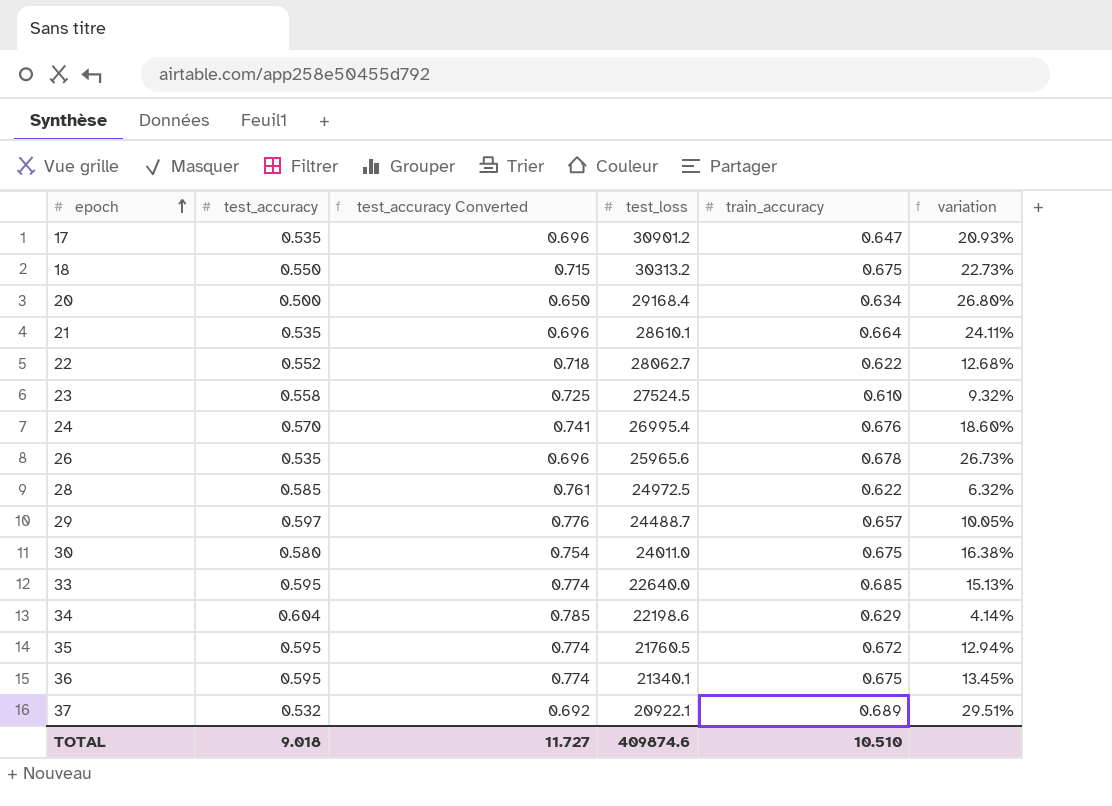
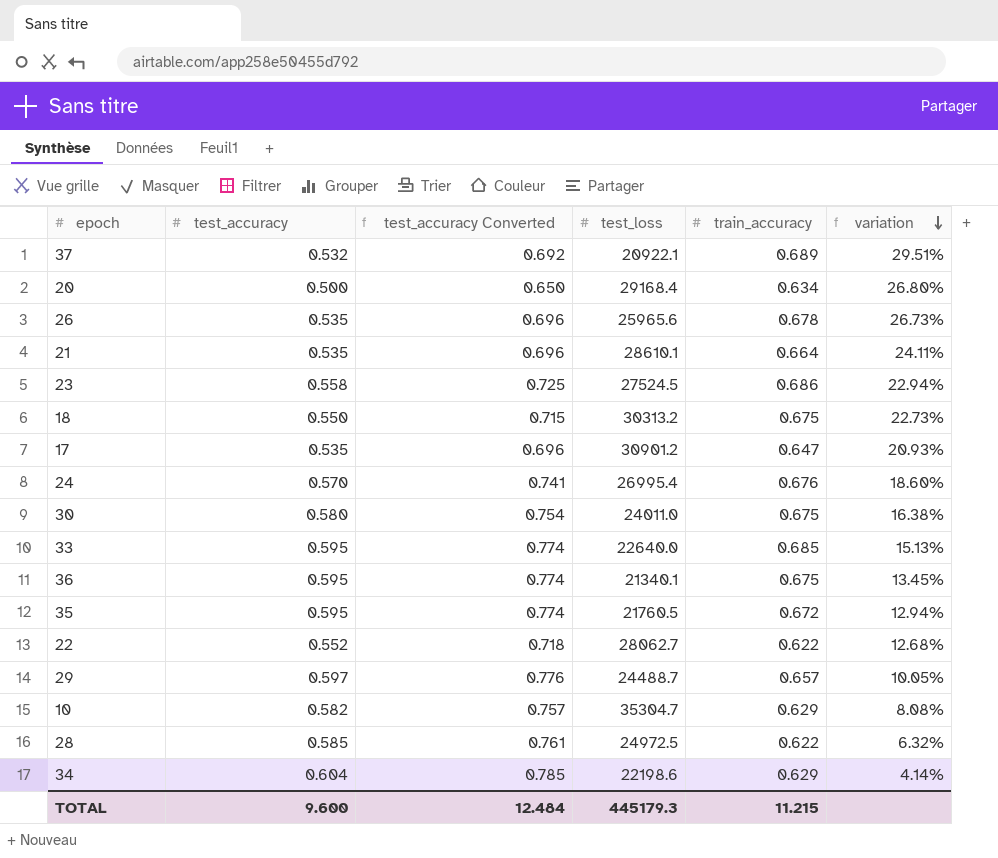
row order: epoch ascending -> variation descending
23 | train_accuracy: 0.610 -> 0.686
23 | variation: 9.32% -> 22.94%
row 10: none -> 0.582 | 0.757 | 35304.7 | 0.629 | 8.08%
TOTAL | test_accuracy: 9.018 -> 9.600
TOTAL | test_accuracy Converted: 11.727 -> 12.484
TOTAL | test_loss: 409874.6 -> 445179.3
TOTAL | train_accuracy: 10.510 -> 11.215

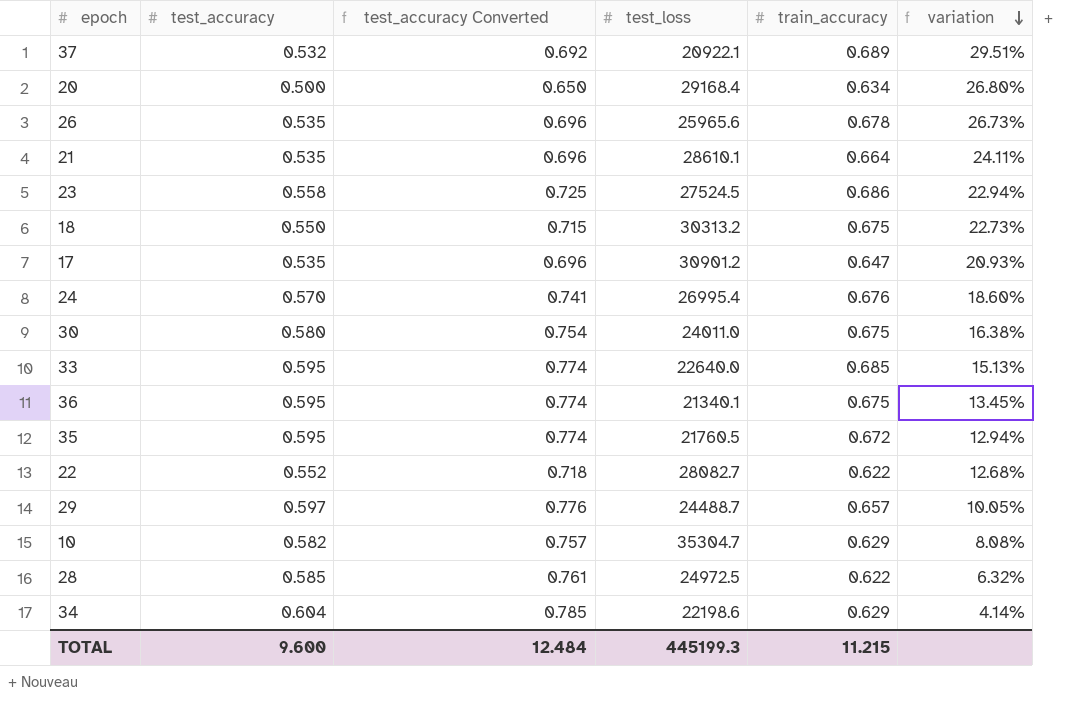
22 | test_loss: 28062.7 -> 28082.7
TOTAL | test_loss: 445179.3 -> 445199.3

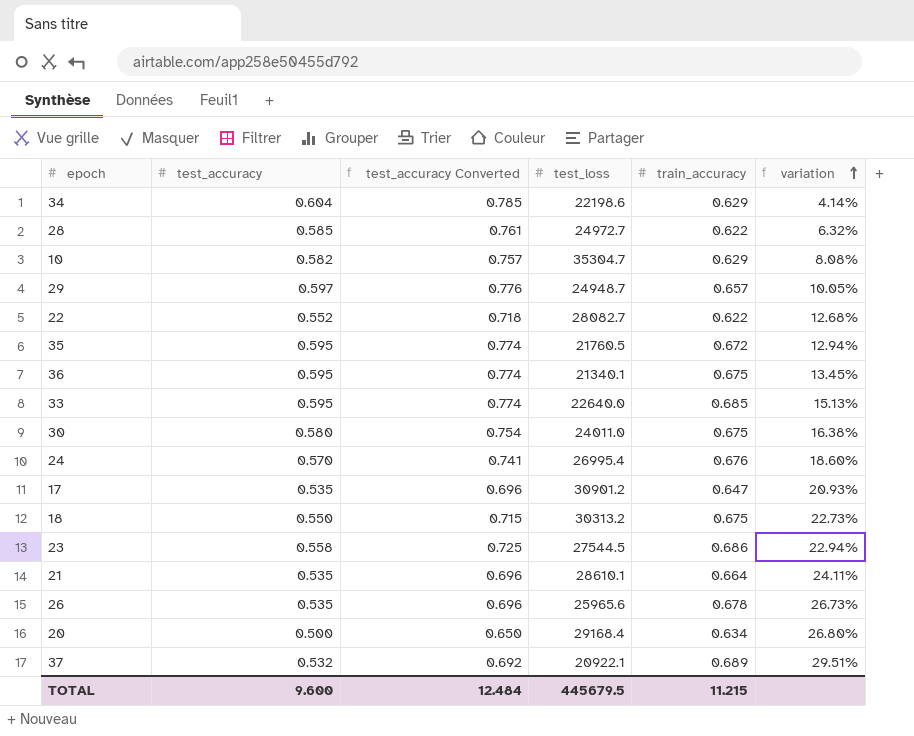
row order: variation descending -> variation ascending
28 | test_loss: 24972.5 -> 24972.7
29 | test_loss: 24488.7 -> 24948.7
23 | test_loss: 27524.5 -> 27544.5
TOTAL | test_loss: 445199.3 -> 445679.5

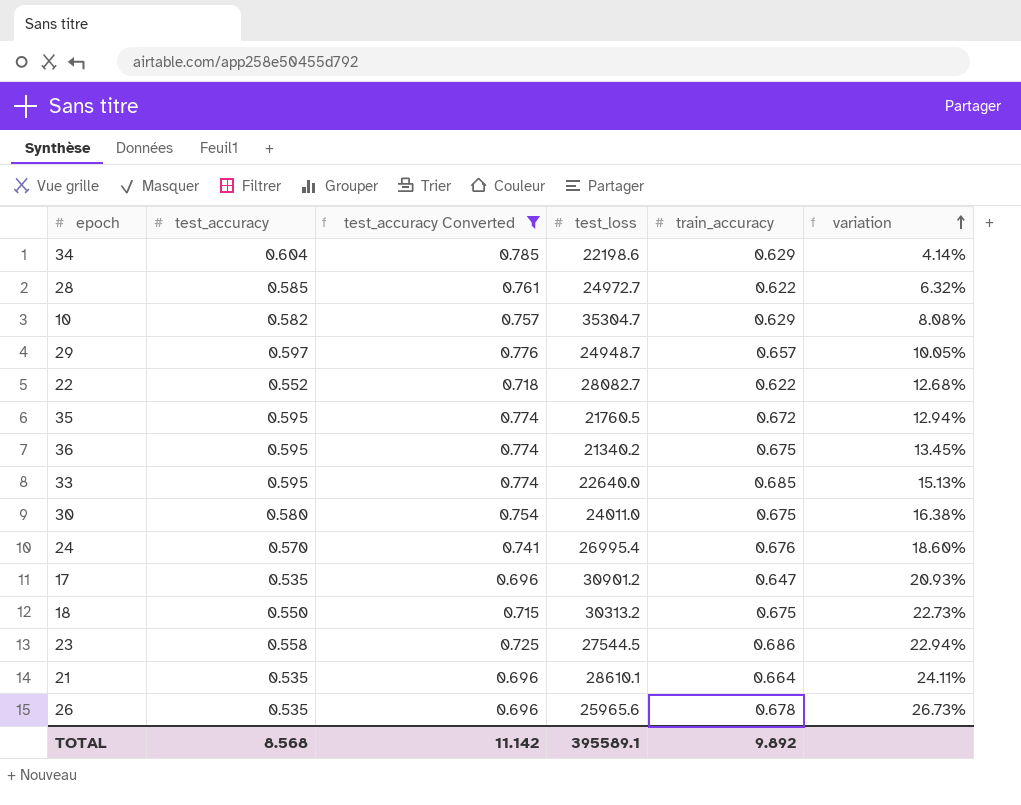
filter: none -> test_accuracy Converted >= 0.696
36 | test_loss: 21340.1 -> 21340.2
TOTAL | test_accuracy: 9.600 -> 8.568
TOTAL | test_accuracy Converted: 12.484 -> 11.142
TOTAL | test_loss: 445679.5 -> 395589.1
TOTAL | train_accuracy: 11.215 -> 9.892

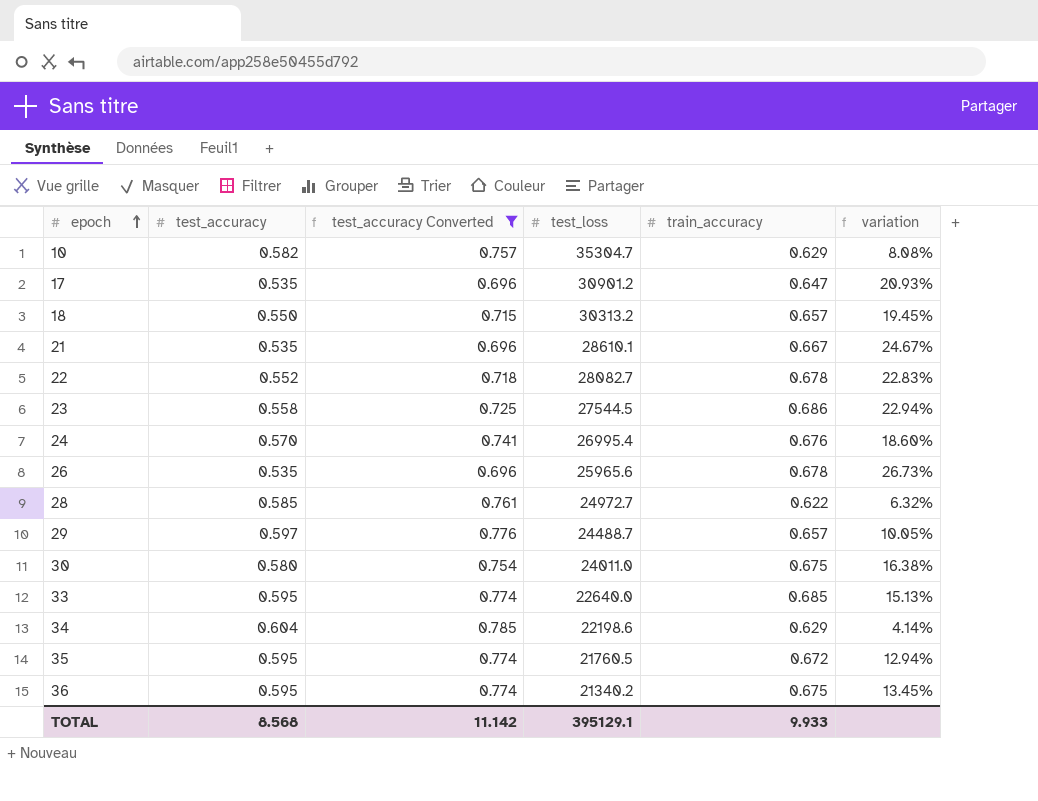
row order: variation ascending -> epoch ascending
18 | train_accuracy: 0.675 -> 0.657
18 | variation: 22.73% -> 19.45%
21 | train_accuracy: 0.664 -> 0.667
21 | variation: 24.11% -> 24.67%
22 | train_accuracy: 0.622 -> 0.678
22 | variation: 12.68% -> 22.83%
29 | test_loss: 24948.7 -> 24488.7
TOTAL | test_loss: 395589.1 -> 395129.1
TOTAL | train_accuracy: 9.892 -> 9.933

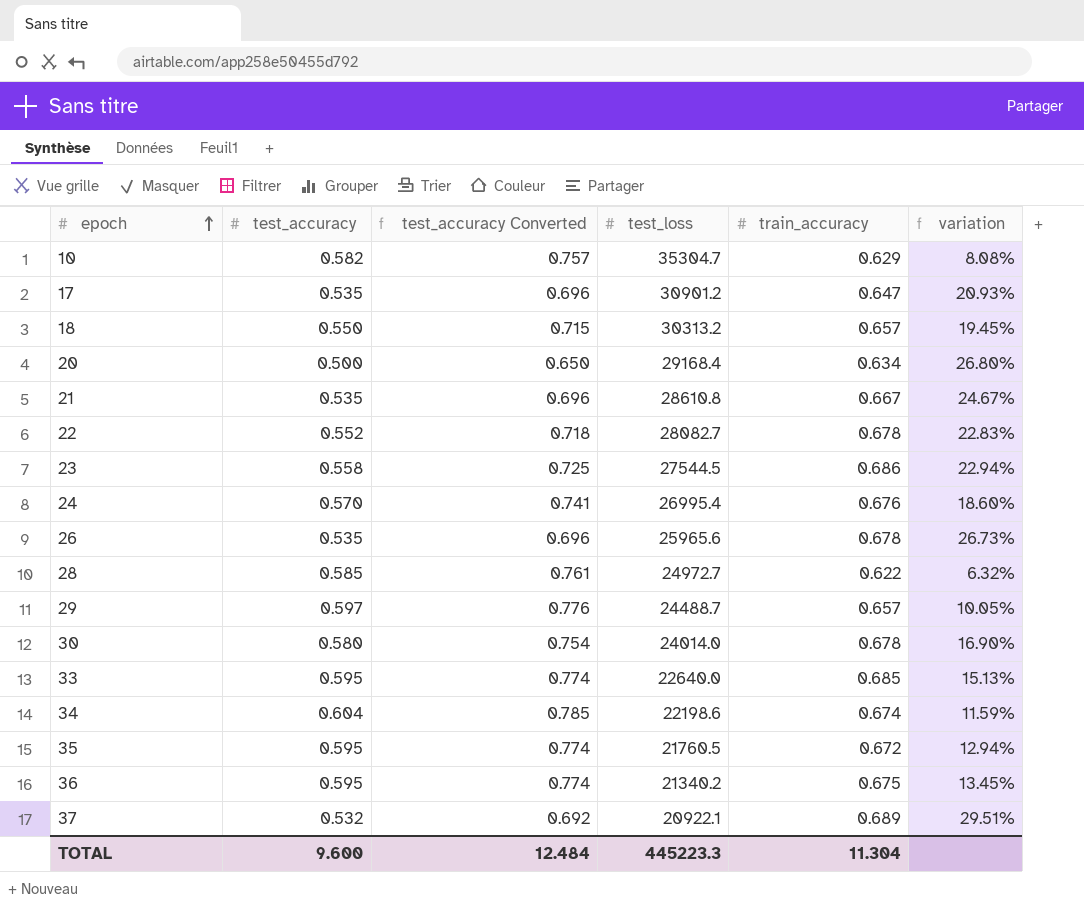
filter: test_accuracy Converted >= 0.696 -> none
21 | test_loss: 28610.1 -> 28610.8
30 | test_loss: 24011.0 -> 24014.0
30 | train_accuracy: 0.675 -> 0.678
30 | variation: 16.38% -> 16.90%
34 | train_accuracy: 0.629 -> 0.674
34 | variation: 4.14% -> 11.59%
TOTAL | test_accuracy: 8.568 -> 9.600
TOTAL | test_accuracy Converted: 11.142 -> 12.484
TOTAL | test_loss: 395129.1 -> 445223.3
TOTAL | train_accuracy: 9.933 -> 11.304

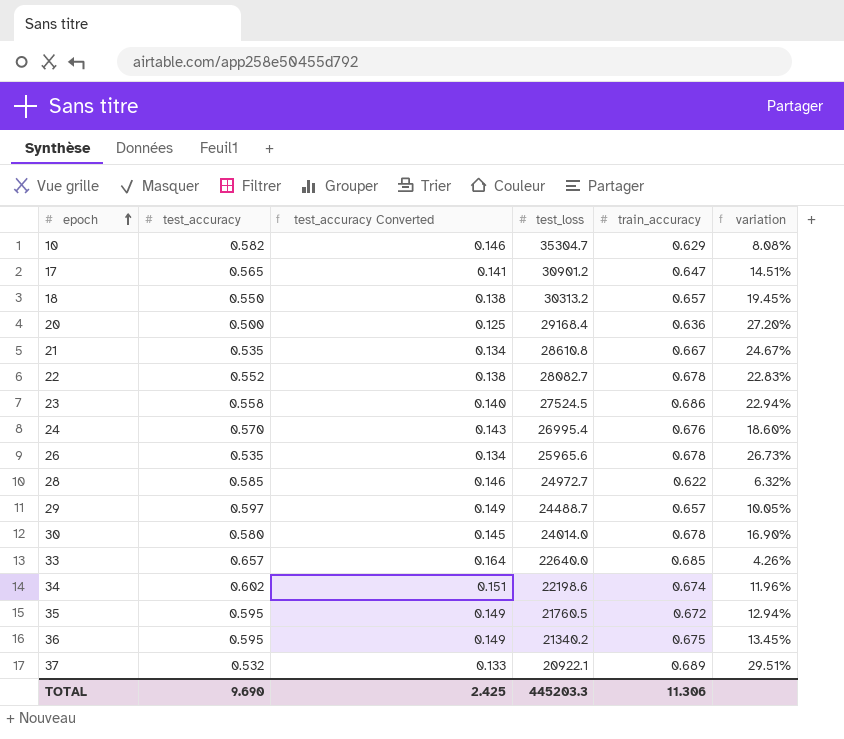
column test_accuracy Converted | formula: [test_accuracy] * 1.3 -> [test_accuracy] * 0.25
17 | test_accuracy: 0.535 -> 0.565
17 | variation: 20.93% -> 14.51%
20 | train_accuracy: 0.634 -> 0.636
20 | variation: 26.80% -> 27.20%
23 | test_loss: 27544.5 -> 27524.5
33 | test_accuracy: 0.595 -> 0.657
33 | variation: 15.13% -> 4.26%
34 | test_accuracy: 0.604 -> 0.602
34 | variation: 11.59% -> 11.96%
TOTAL | test_accuracy: 9.600 -> 9.690
TOTAL | test_accuracy Converted: 12.484 -> 2.425
TOTAL | test_loss: 445223.3 -> 445203.3
TOTAL | train_accuracy: 11.304 -> 11.306

